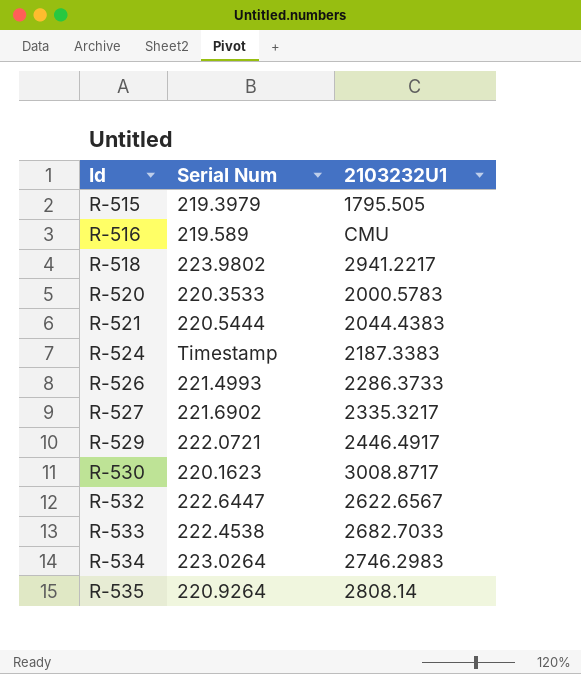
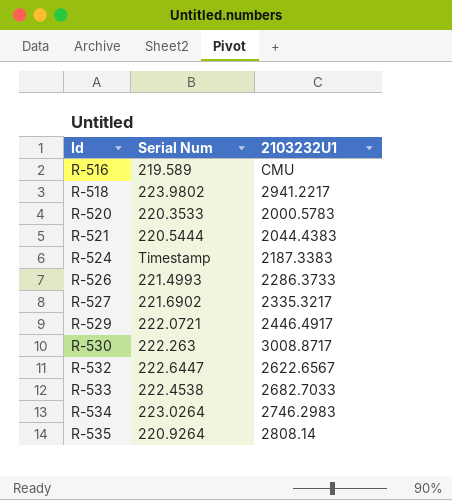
row R-515: 219.3979 | 1795.505 -> none
R-530 | Serial Num: 220.1623 -> 222.263

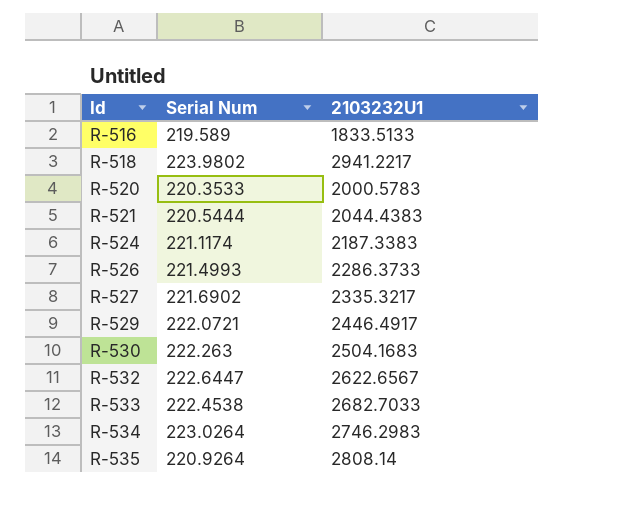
R-516 | 2103232U1: CMU -> 1833.5133
R-524 | Serial Num: Timestamp -> 221.1174
R-530 | 2103232U1: 3008.8717 -> 2504.1683

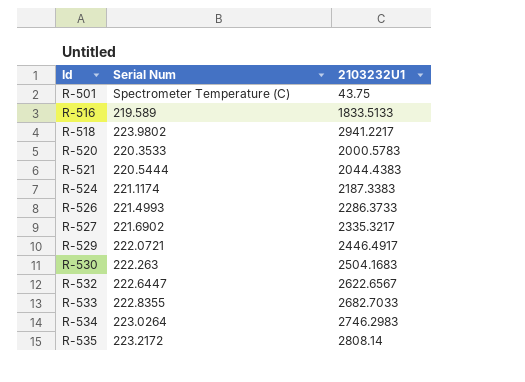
row R-501: none -> Spectrometer Temperature (C) | 43.75
R-533 | Serial Num: 222.4538 -> 222.8355
R-535 | Serial Num: 220.9264 -> 223.2172

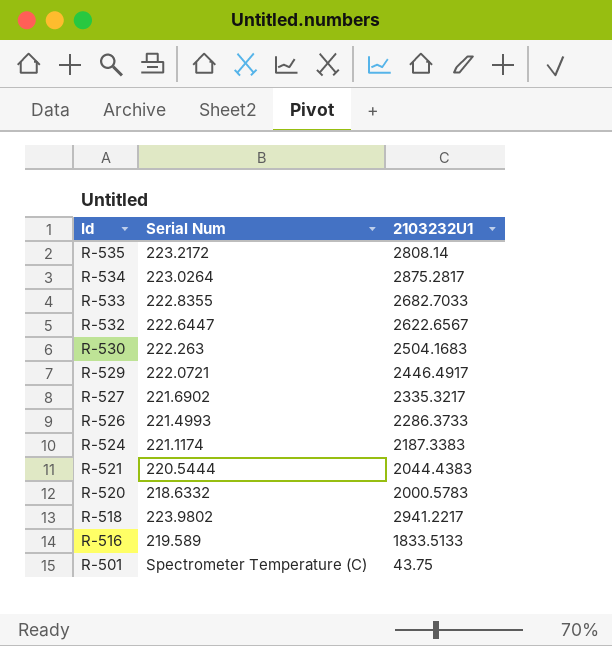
row order: Id ascending -> Id descending
R-534 | 2103232U1: 2746.2983 -> 2875.2817
R-520 | Serial Num: 220.3533 -> 218.6332

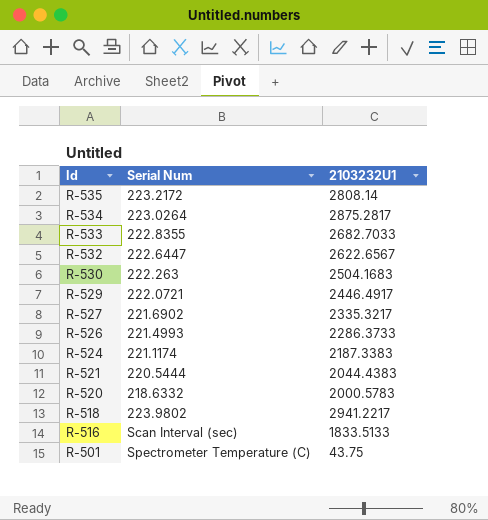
R-516 | Serial Num: 219.589 -> Scan Interval (sec)

